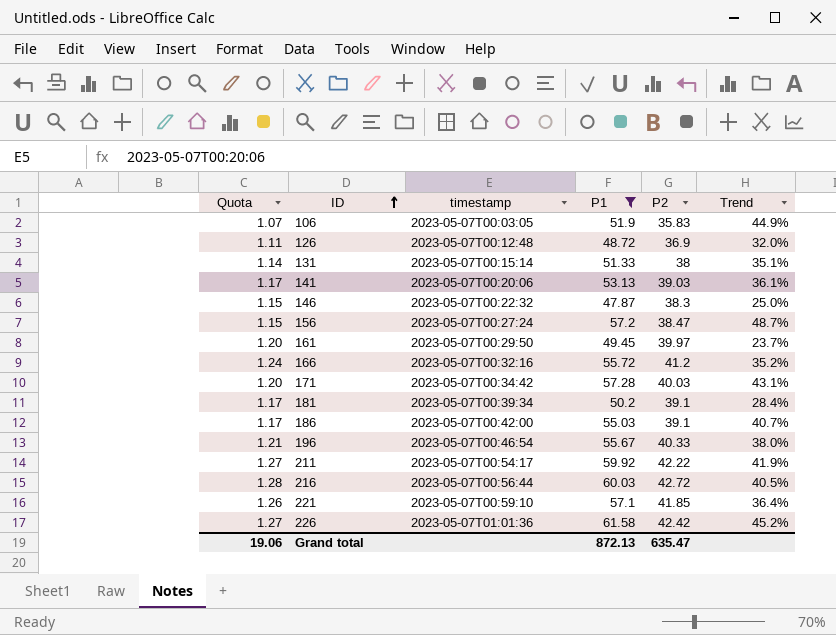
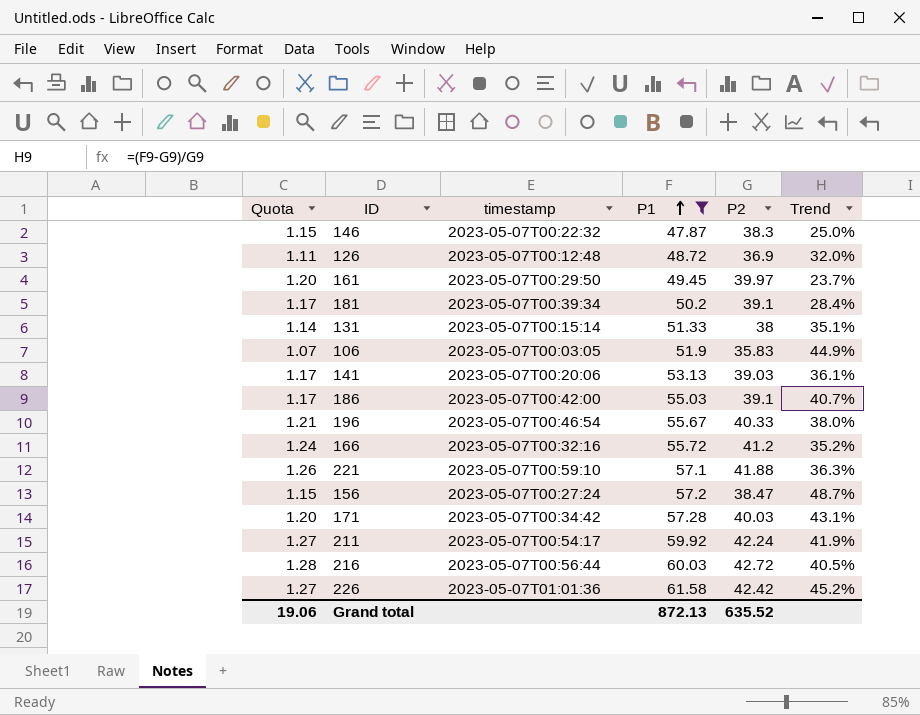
row order: ID ascending -> P1 ascending
221 | P2: 41.85 -> 41.88
221 | Trend: 36.4% -> 36.3%
211 | P2: 42.22 -> 42.24
Grand total | P2: 635.47 -> 635.52

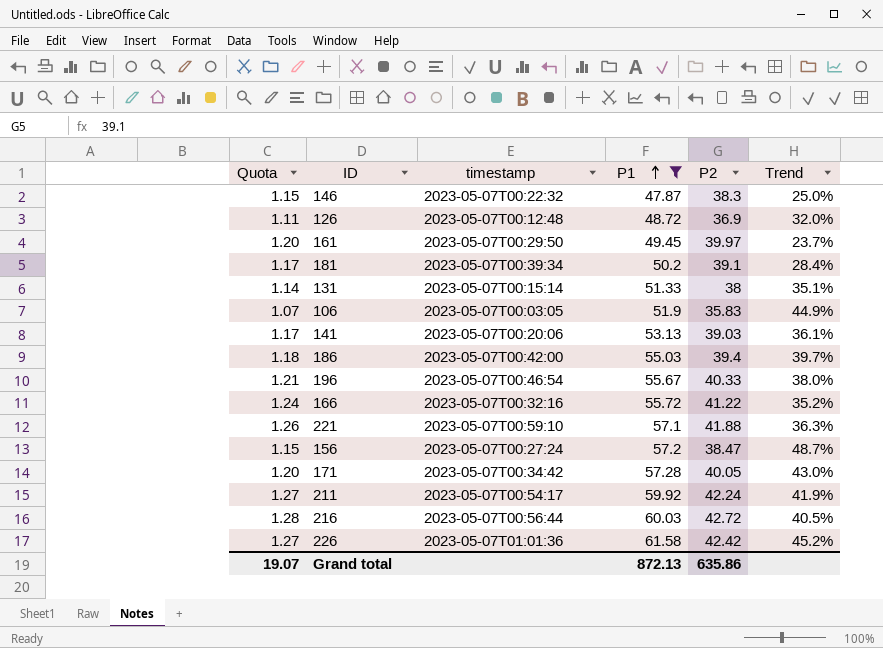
186 | Quota: 1.17 -> 1.18
186 | P2: 39.1 -> 39.4
186 | Trend: 40.7% -> 39.7%
166 | P2: 41.2 -> 41.22
171 | P2: 40.03 -> 40.05
171 | Trend: 43.1% -> 43.0%
Grand total | Quota: 19.06 -> 19.07
Grand total | P2: 635.52 -> 635.86

